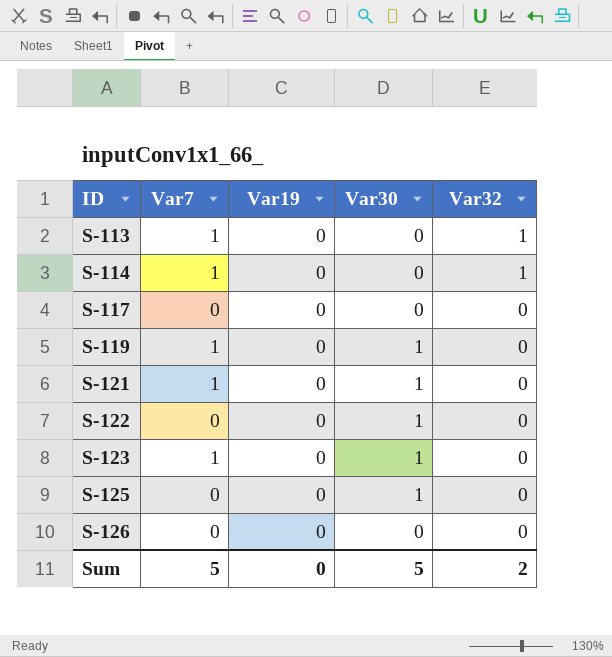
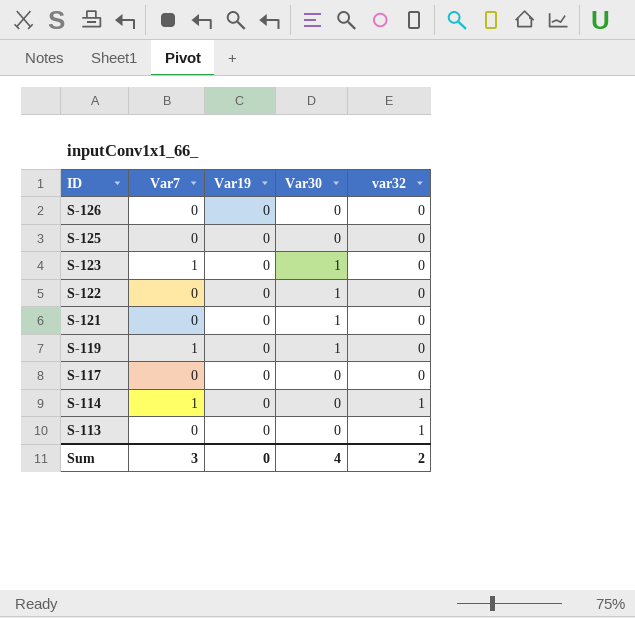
row order: ID ascending -> ID descending
column name: Var32 -> var32
S-125 | Var30: 1 -> 0
S-121 | Var7: 1 -> 0
S-113 | Var7: 1 -> 0
Sum | Var7: 5 -> 3
Sum | Var30: 5 -> 4

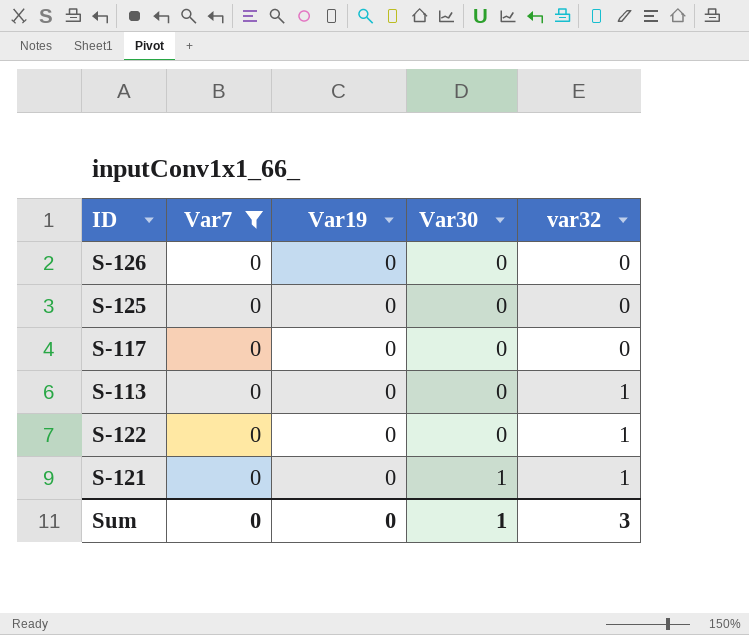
filter: none -> Var7 = 0
row order: ID descending -> Var30 ascending
S-122 | Var30: 1 -> 0
S-122 | var32: 0 -> 1
S-121 | var32: 0 -> 1
Sum | Var7: 3 -> 0
Sum | Var30: 4 -> 1
Sum | var32: 2 -> 3

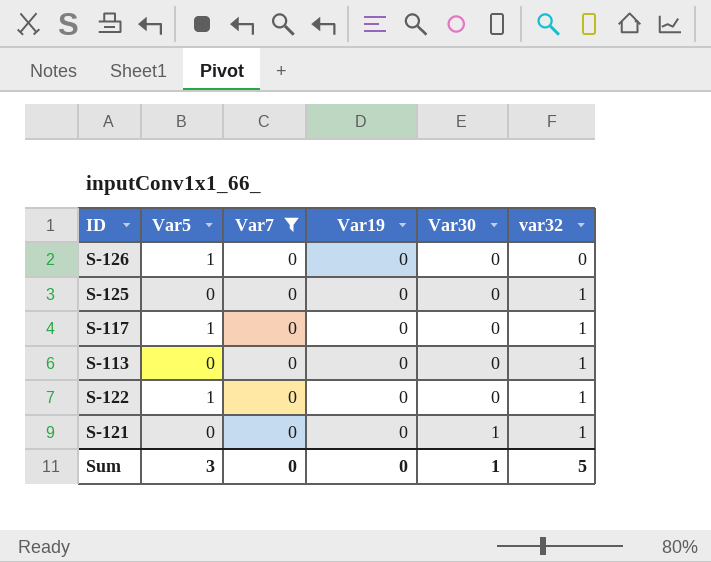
column Var5 | position: none -> 2
S-125 | var32: 0 -> 1
S-117 | var32: 0 -> 1
Sum | var32: 3 -> 5

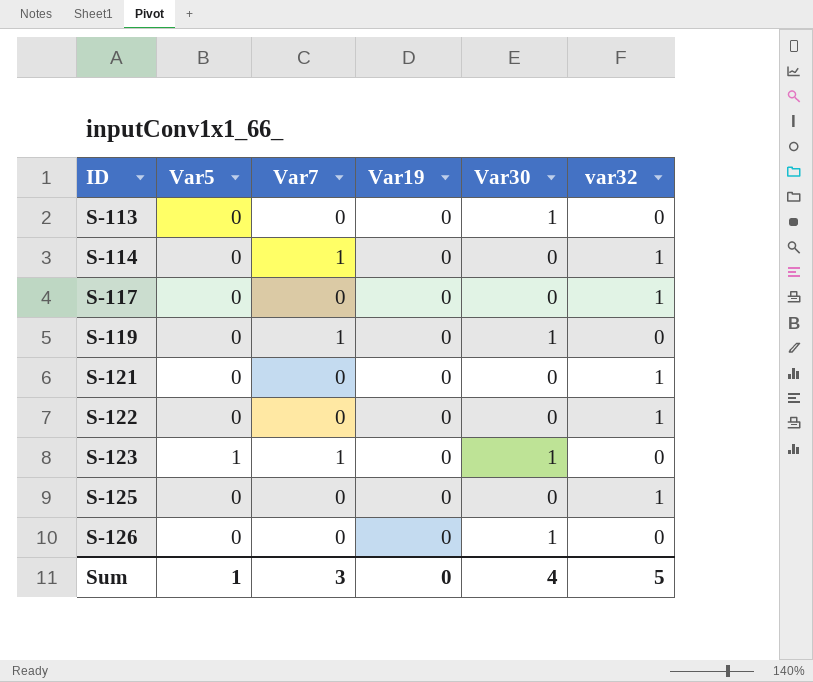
filter: Var7 = 0 -> none
row order: Var30 ascending -> ID ascending
S-113 | Var30: 0 -> 1
S-113 | var32: 1 -> 0
S-117 | Var5: 1 -> 0
S-121 | Var30: 1 -> 0
S-122 | Var5: 1 -> 0
S-126 | Var5: 1 -> 0
S-126 | Var30: 0 -> 1
Sum | Var5: 3 -> 1
Sum | Var7: 0 -> 3
Sum | Var30: 1 -> 4

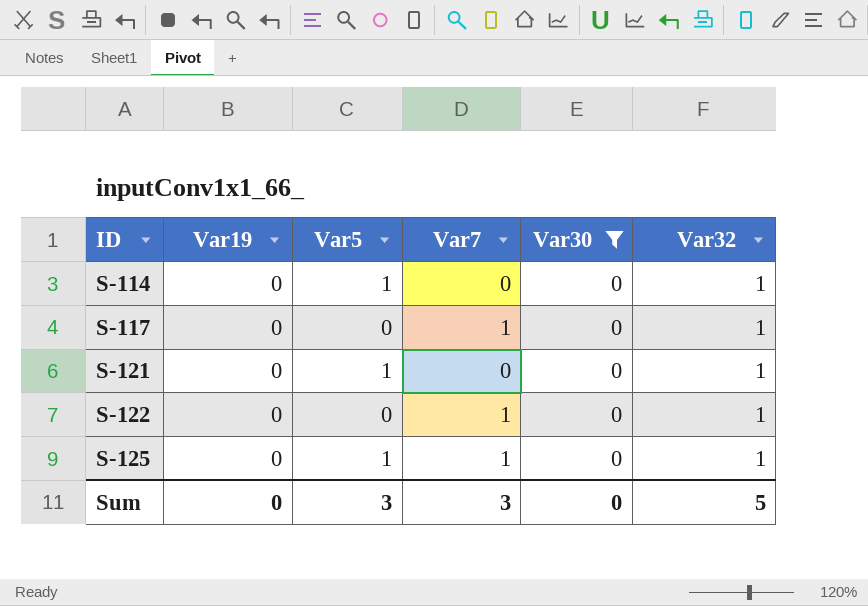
filter: none -> Var30 = 0
column Var19 | position: 4 -> 2
column name: var32 -> Var32
S-114 | Var5: 0 -> 1
S-114 | Var7: 1 -> 0
S-117 | Var7: 0 -> 1
S-121 | Var5: 0 -> 1
S-122 | Var7: 0 -> 1
S-125 | Var5: 0 -> 1
S-125 | Var7: 0 -> 1
Sum | Var5: 1 -> 3
Sum | Var30: 4 -> 0

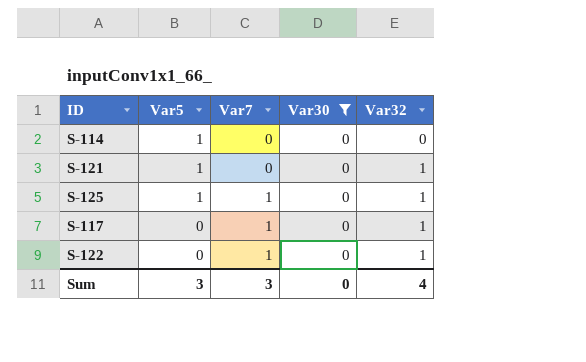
row order: ID ascending -> Var5 descending
column Var19 | position: 2 -> none
S-114 | Var32: 1 -> 0
Sum | Var32: 5 -> 4

